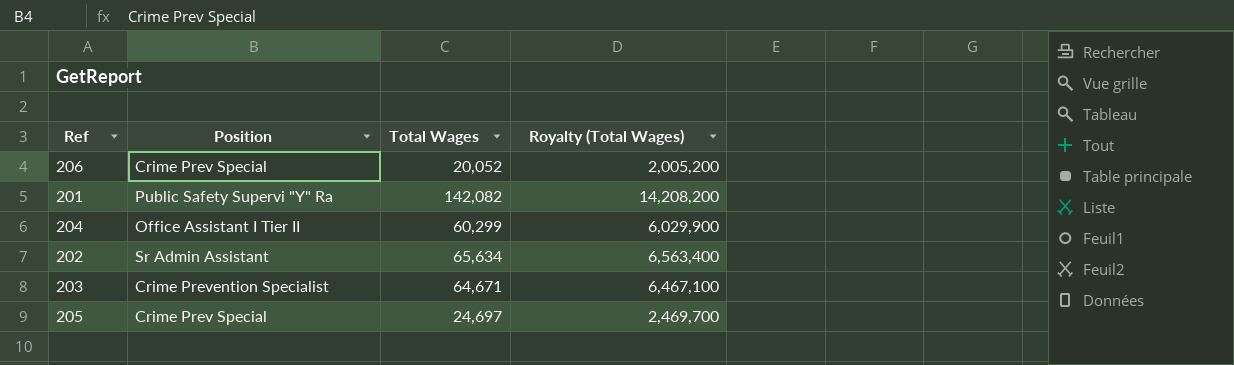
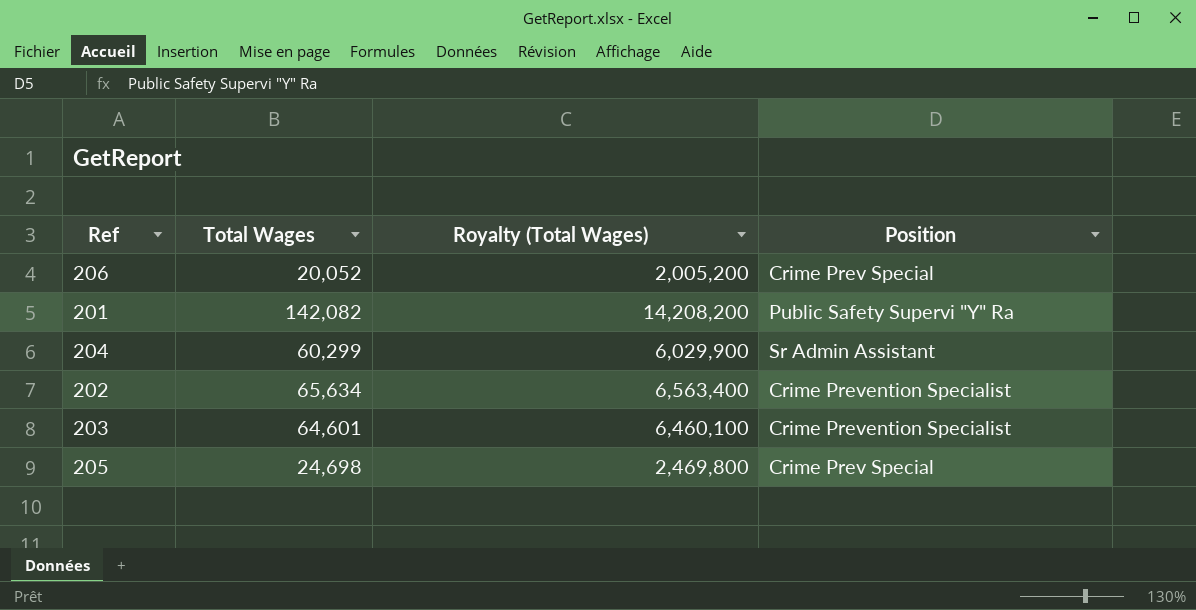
column Position | position: 2 -> 4
204 | Position: Office Assistant I Tier II -> Sr Admin Assistant
202 | Position: Sr Admin Assistant -> Crime Prevention Specialist
203 | Total Wages: 64,671 -> 64,601
203 | Royalty (Total Wages): 6,467,100 -> 6,460,100
205 | Total Wages: 24,697 -> 24,698
205 | Royalty (Total Wages): 2,469,700 -> 2,469,800

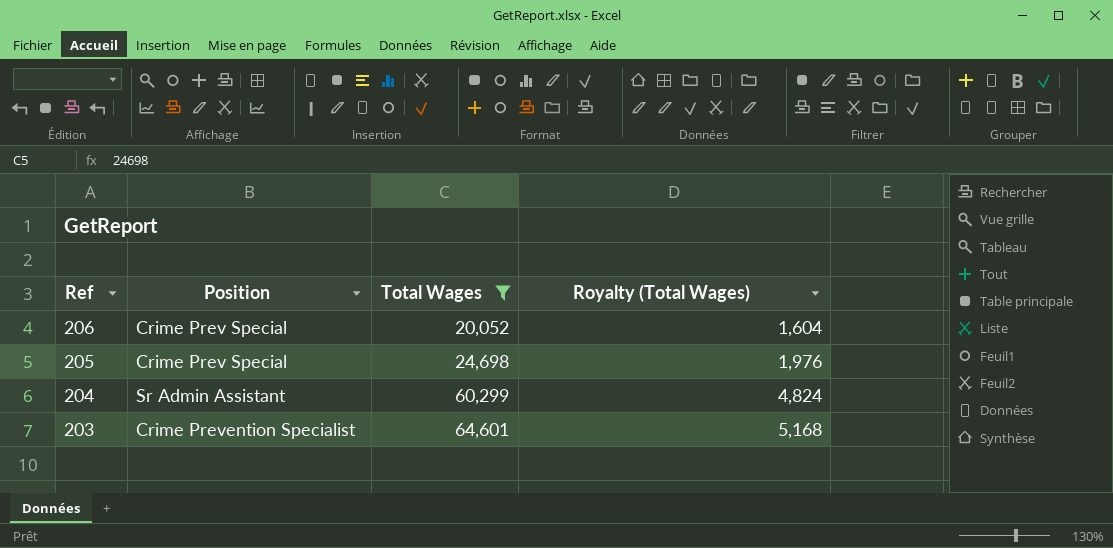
filter: none -> Total Wages <= 64,601
row order: none -> Ref descending
column Position | position: 4 -> 2
column Royalty (Total Wages) | formula: [Total Wages] * 100 -> [Total Wages] * 0.08

